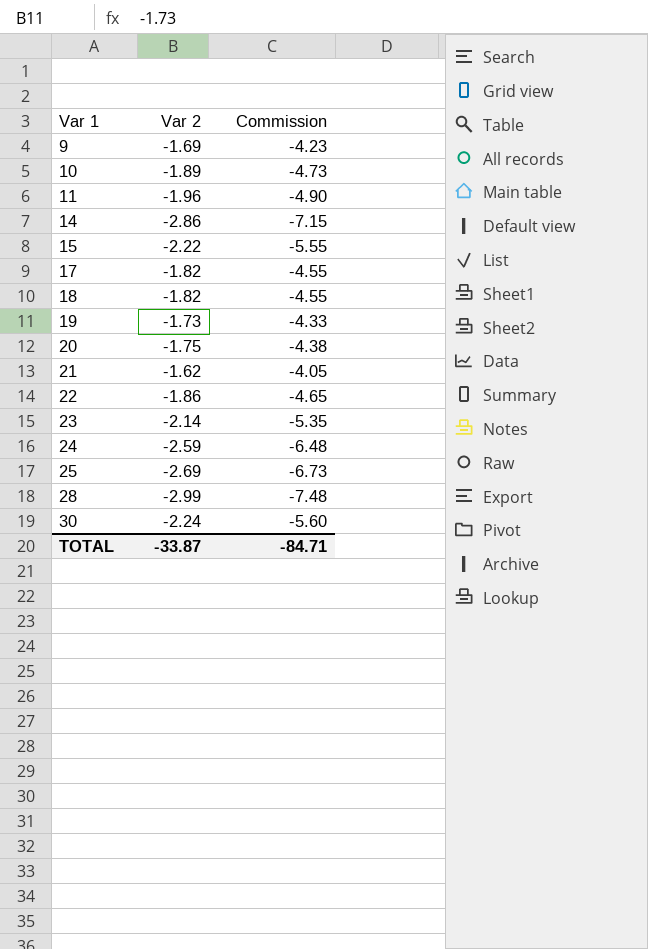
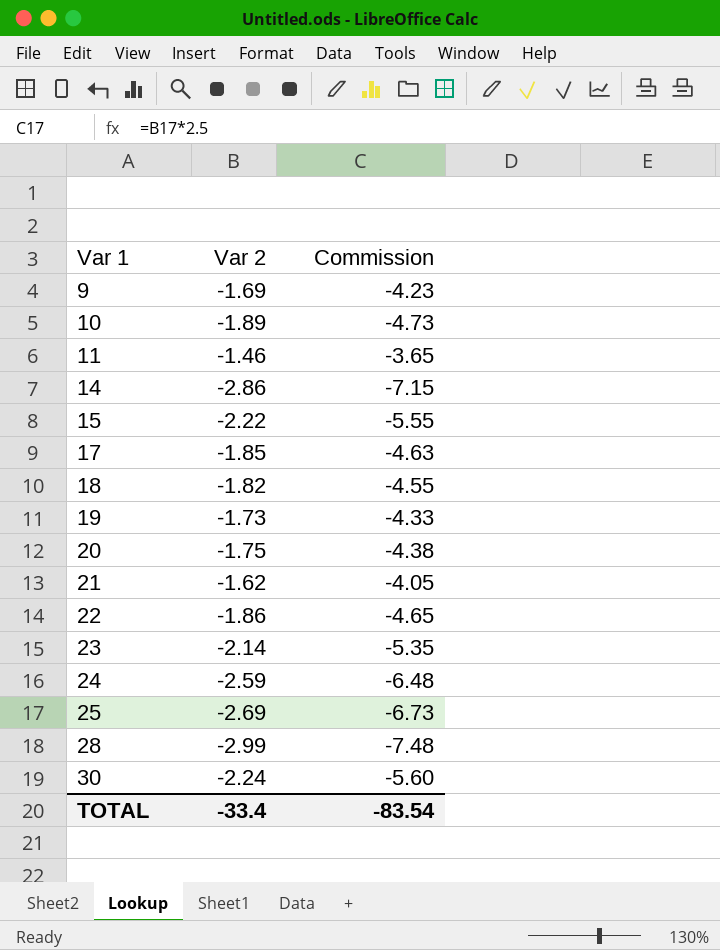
11 | Var 2: -1.96 -> -1.46
11 | Commission: -4.90 -> -3.65
17 | Var 2: -1.82 -> -1.85
17 | Commission: -4.55 -> -4.63
TOTAL | Var 2: -33.87 -> -33.4
TOTAL | Commission: -84.71 -> -83.54

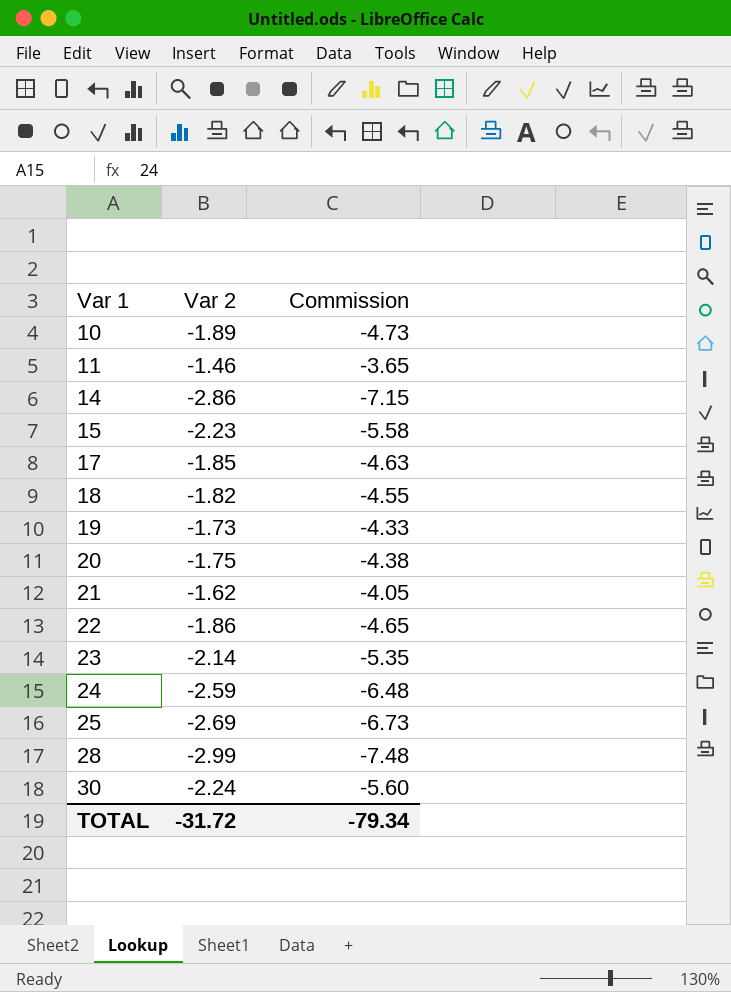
row 9: -1.69 | -4.23 -> none
15 | Var 2: -2.22 -> -2.23
15 | Commission: -5.55 -> -5.58
TOTAL | Var 2: -33.4 -> -31.72
TOTAL | Commission: -83.54 -> -79.34

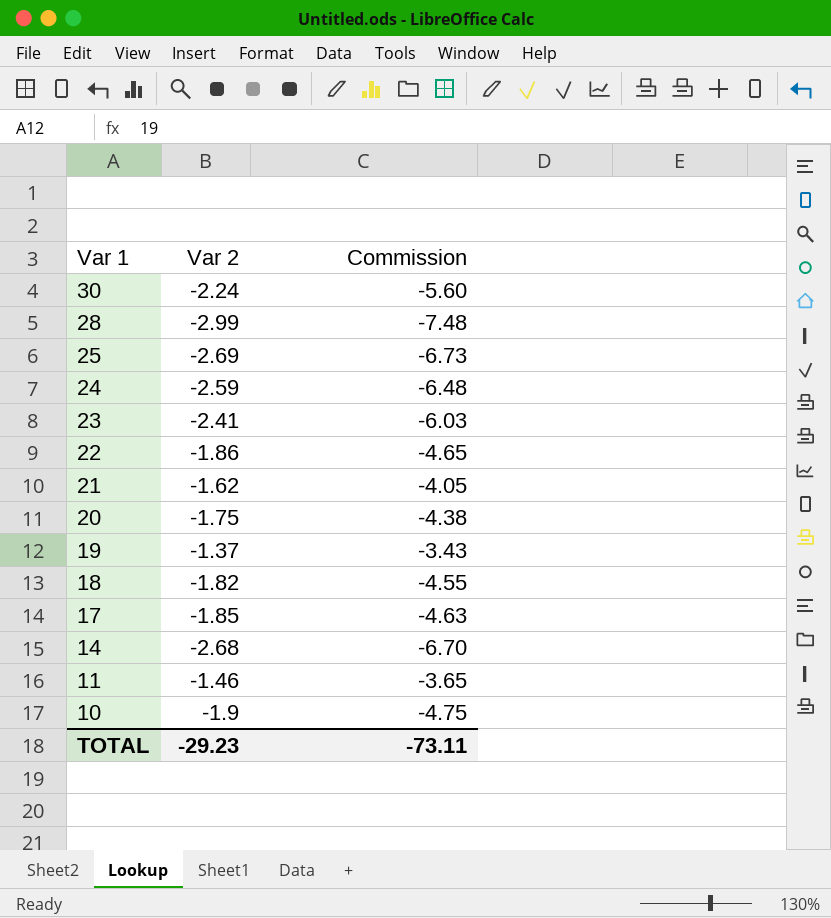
row order: Var 1 ascending -> Var 1 descending
row 15: -2.23 | -5.58 -> none
23 | Var 2: -2.14 -> -2.41
23 | Commission: -5.35 -> -6.03
19 | Var 2: -1.73 -> -1.37
19 | Commission: -4.33 -> -3.43
14 | Var 2: -2.86 -> -2.68
14 | Commission: -7.15 -> -6.70
10 | Var 2: -1.89 -> -1.9
10 | Commission: -4.73 -> -4.75
TOTAL | Var 2: -31.72 -> -29.23
TOTAL | Commission: -79.34 -> -73.11

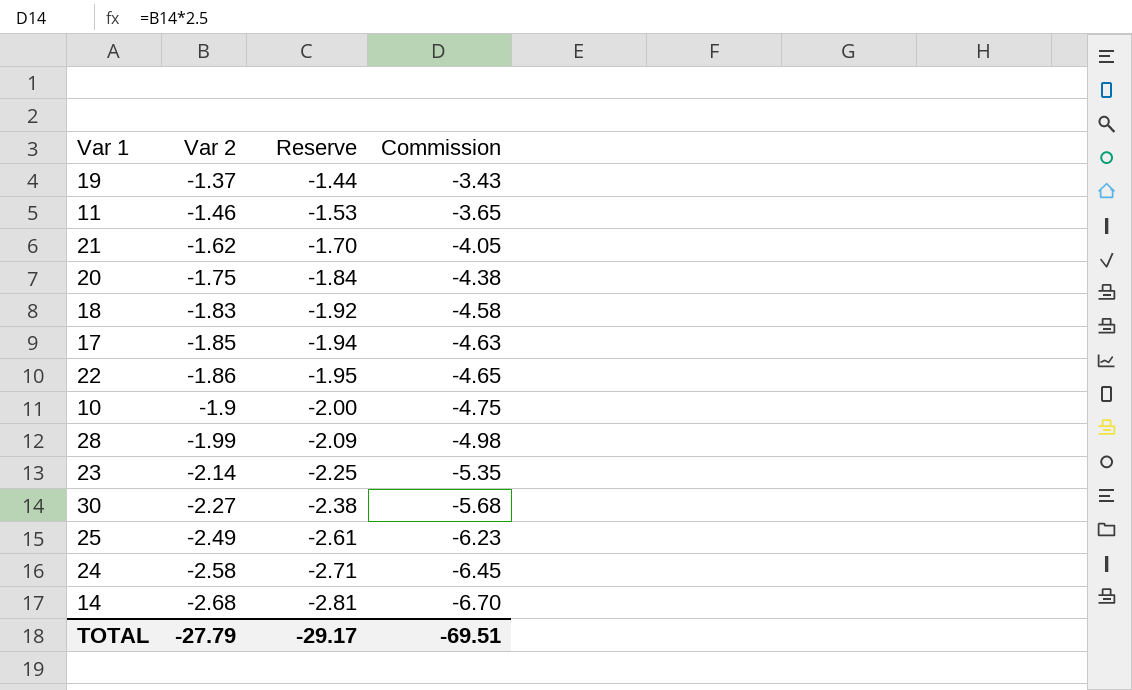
row order: Var 1 descending -> Var 2 descending
column Reserve | formula: none -> [Var 2] * 1.05
18 | Var 2: -1.82 -> -1.83
18 | Commission: -4.55 -> -4.58
28 | Var 2: -2.99 -> -1.99
28 | Commission: -7.48 -> -4.98
23 | Var 2: -2.41 -> -2.14
23 | Commission: -6.03 -> -5.35
30 | Var 2: -2.24 -> -2.27
30 | Commission: -5.60 -> -5.68
25 | Var 2: -2.69 -> -2.49
25 | Commission: -6.73 -> -6.23
24 | Var 2: -2.59 -> -2.58
24 | Commission: -6.48 -> -6.45
TOTAL | Var 2: -29.23 -> -27.79
TOTAL | Commission: -73.11 -> -69.51

